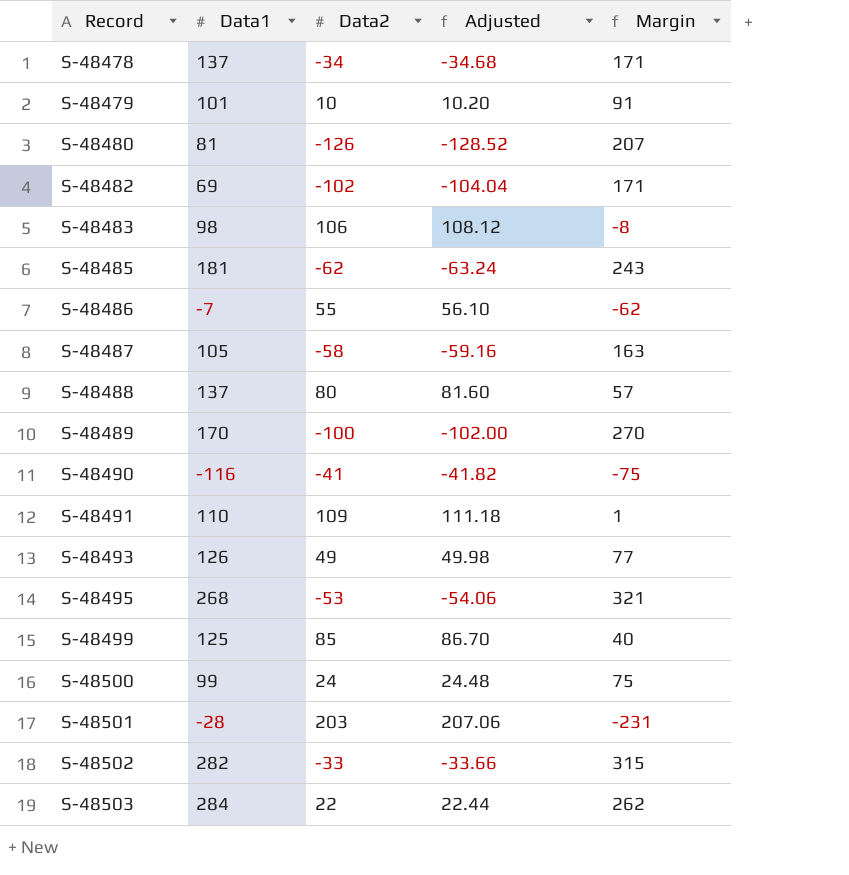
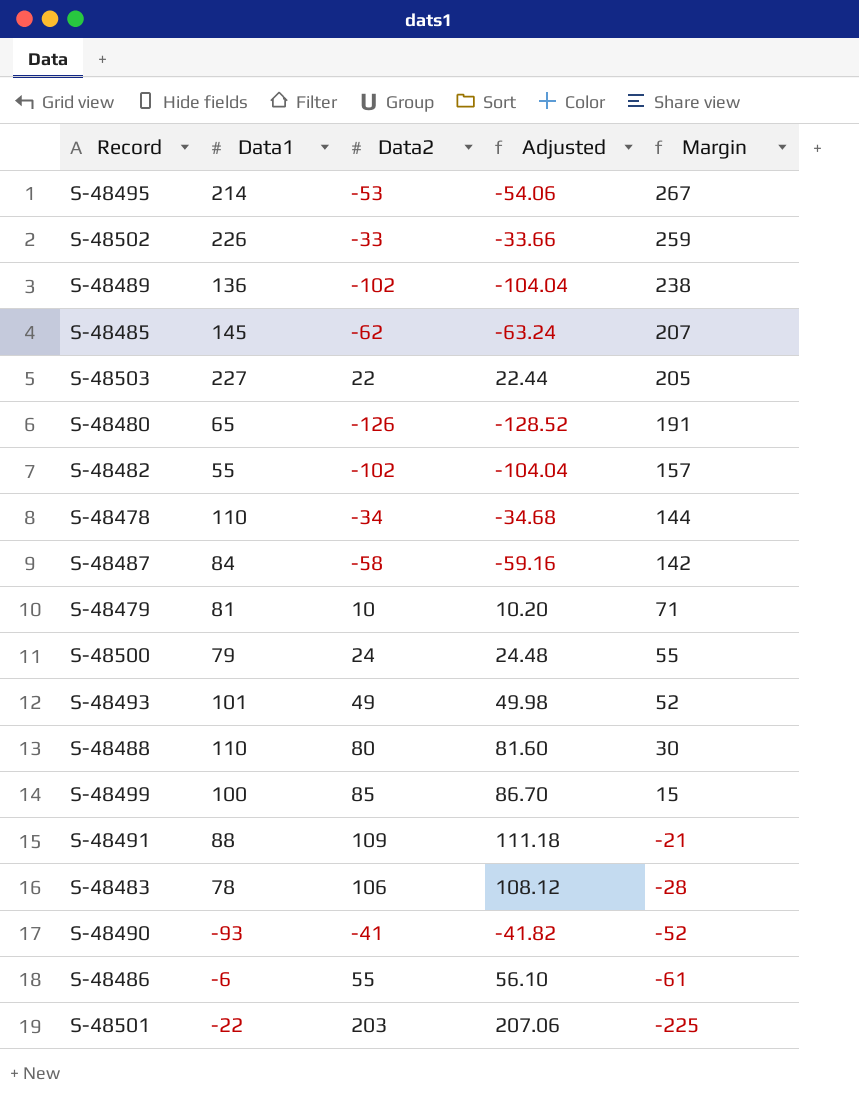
row order: Record ascending -> Margin descending
S-48495 | Data1: 268 -> 214
S-48495 | Margin: 321 -> 267
S-48502 | Data1: 282 -> 226
S-48502 | Margin: 315 -> 259
S-48489 | Data1: 170 -> 136
S-48489 | Data2: -100 -> -102
S-48489 | Adjusted: -102.00 -> -104.04
S-48489 | Margin: 270 -> 238
S-48485 | Data1: 181 -> 145
S-48485 | Margin: 243 -> 207
S-48503 | Data1: 284 -> 227
S-48503 | Margin: 262 -> 205
S-48480 | Data1: 81 -> 65
S-48480 | Margin: 207 -> 191
S-48482 | Data1: 69 -> 55
S-48482 | Margin: 171 -> 157
S-48478 | Data1: 137 -> 110
S-48478 | Margin: 171 -> 144
S-48487 | Data1: 105 -> 84
S-48487 | Margin: 163 -> 142
S-48479 | Data1: 101 -> 81
S-48479 | Margin: 91 -> 71
S-48500 | Data1: 99 -> 79
S-48500 | Margin: 75 -> 55
S-48493 | Data1: 126 -> 101
S-48493 | Margin: 77 -> 52
S-48488 | Data1: 137 -> 110
S-48488 | Margin: 57 -> 30
S-48499 | Data1: 125 -> 100
S-48499 | Margin: 40 -> 15
S-48491 | Data1: 110 -> 88
S-48491 | Margin: 1 -> -21
S-48483 | Data1: 98 -> 78
S-48483 | Margin: -8 -> -28
S-48490 | Data1: -116 -> -93
S-48490 | Margin: -75 -> -52
S-48486 | Data1: -7 -> -6
S-48486 | Margin: -62 -> -61
S-48501 | Data1: -28 -> -22
S-48501 | Margin: -231 -> -225

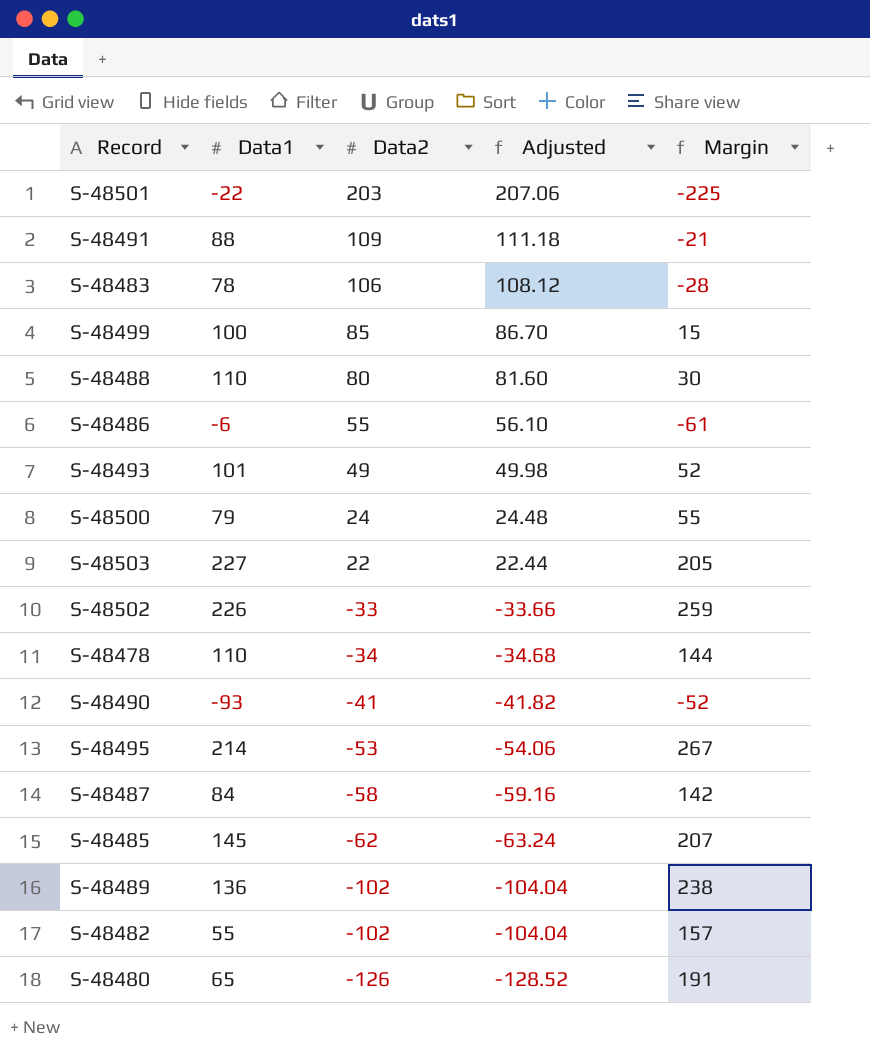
row order: Margin descending -> Data2 descending
row S-48479: 81 | 10 | 10.20 | 71 -> none

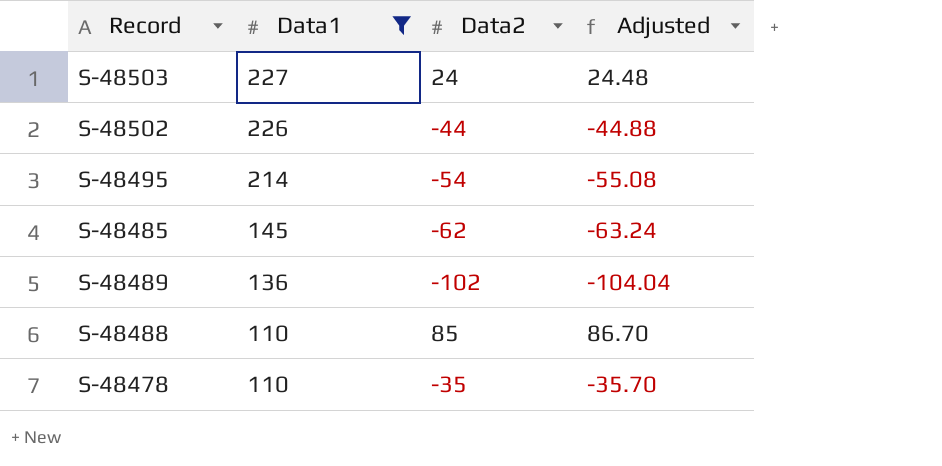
filter: none -> Data1 >= 110
row order: Data2 descending -> Data1 descending
column Margin | formula: [Data1] - [Data2] -> none
S-48503 | Data2: 22 -> 24
S-48503 | Adjusted: 22.44 -> 24.48
S-48502 | Data2: -33 -> -44
S-48502 | Adjusted: -33.66 -> -44.88
S-48495 | Data2: -53 -> -54
S-48495 | Adjusted: -54.06 -> -55.08
S-48488 | Data2: 80 -> 85
S-48488 | Adjusted: 81.60 -> 86.70
S-48478 | Data2: -34 -> -35
S-48478 | Adjusted: -34.68 -> -35.70

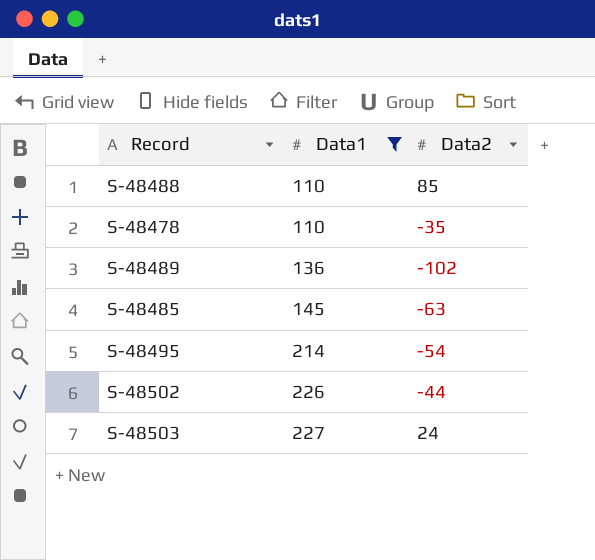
row order: Data1 descending -> Data1 ascending
column Adjusted | formula: [Data2] * 1.02 -> none
S-48485 | Data2: -62 -> -63

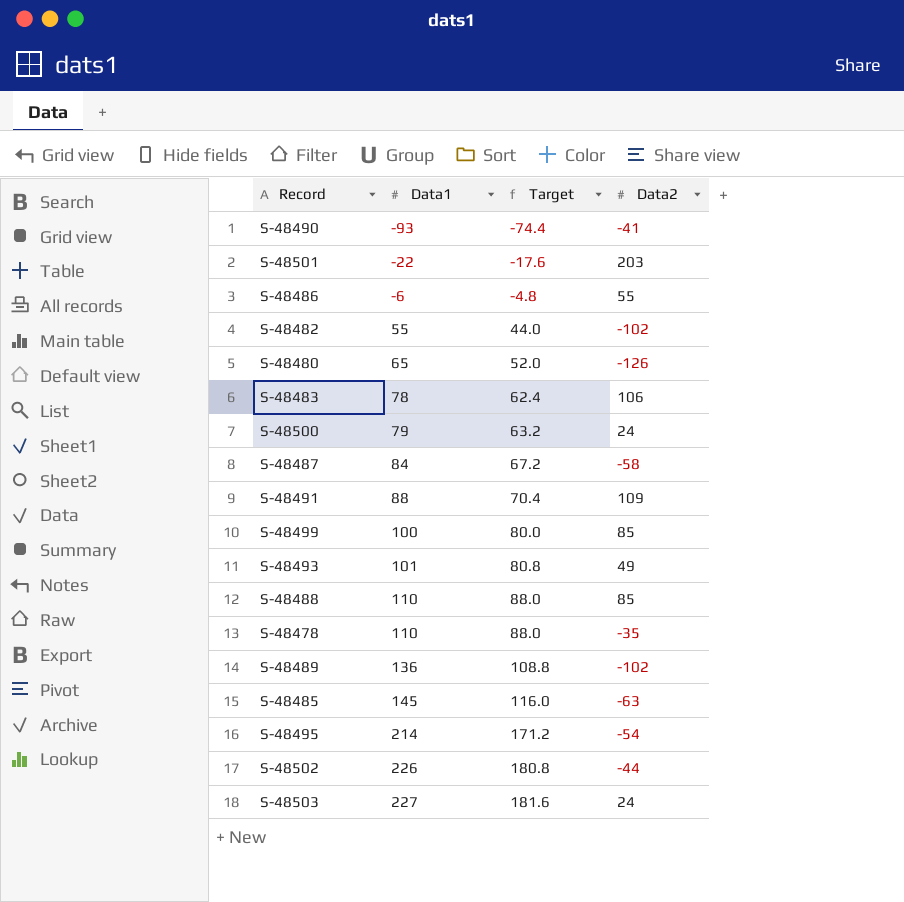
filter: Data1 >= 110 -> none
column Target | formula: none -> [Data1] * 0.8

